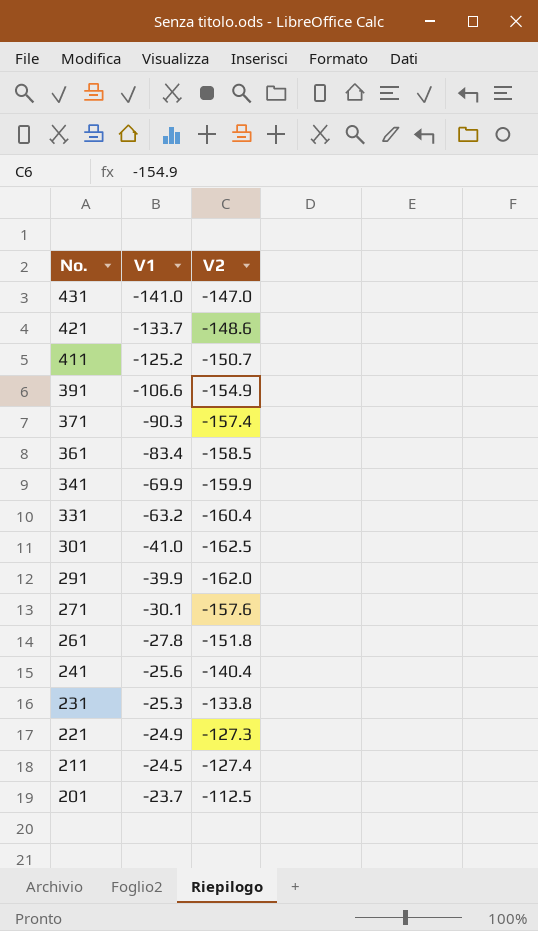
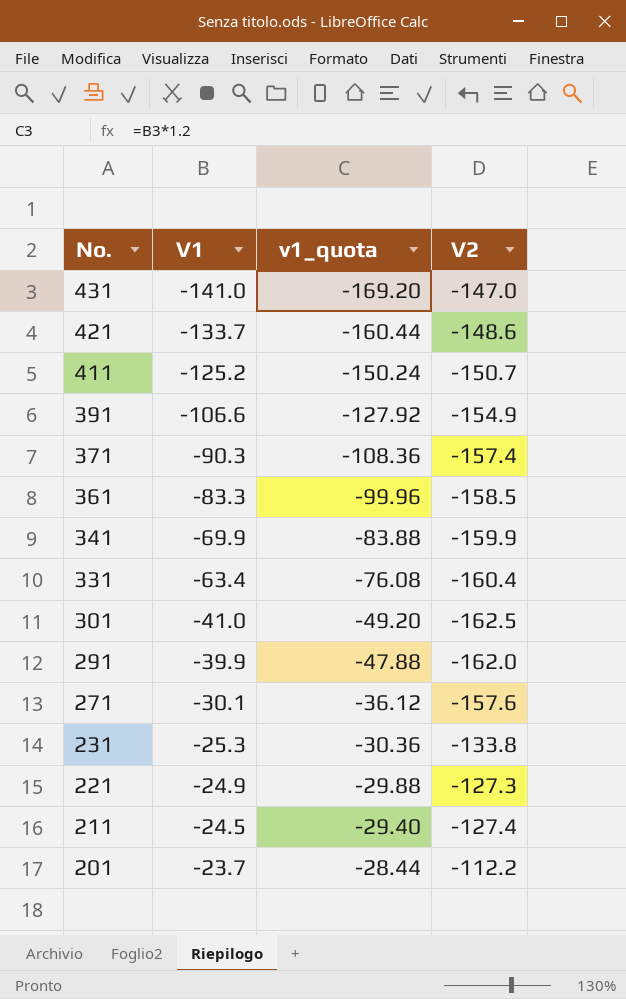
column v1_quota | formula: none -> [V1] * 1.2
row 261: -27.8 | -151.8 -> none
row 241: -25.6 | -140.4 -> none
361 | V1: -83.4 -> -83.3
331 | V1: -63.2 -> -63.4
201 | V2: -112.5 -> -112.2

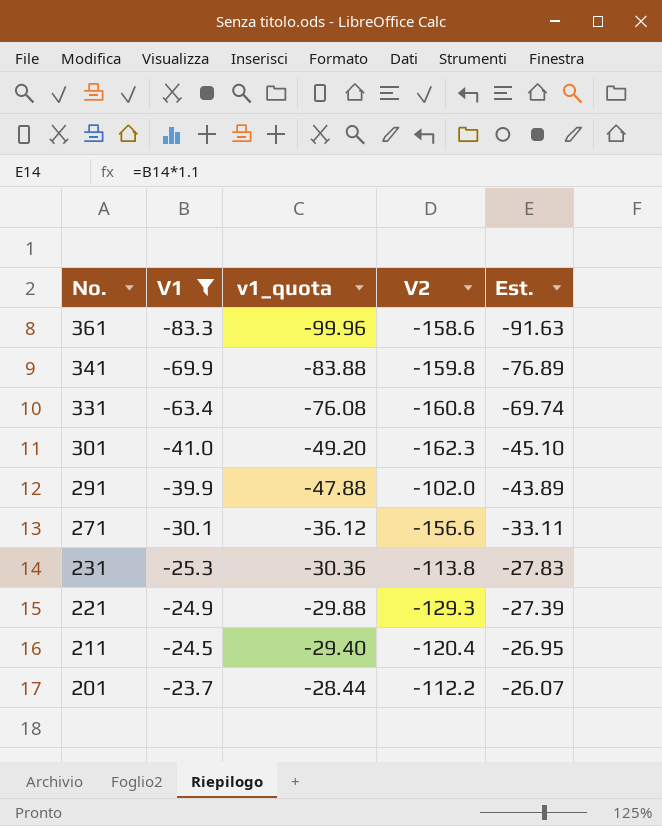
filter: none -> V1 >= -83.3
column Est. | formula: none -> [V1] * 1.1
361 | V2: -158.5 -> -158.6
341 | V2: -159.9 -> -159.8
331 | V2: -160.4 -> -160.8
301 | V2: -162.5 -> -162.3
291 | V2: -162.0 -> -102.0
271 | V2: -157.6 -> -156.6
231 | V2: -133.8 -> -113.8
221 | V2: -127.3 -> -129.3
211 | V2: -127.4 -> -120.4

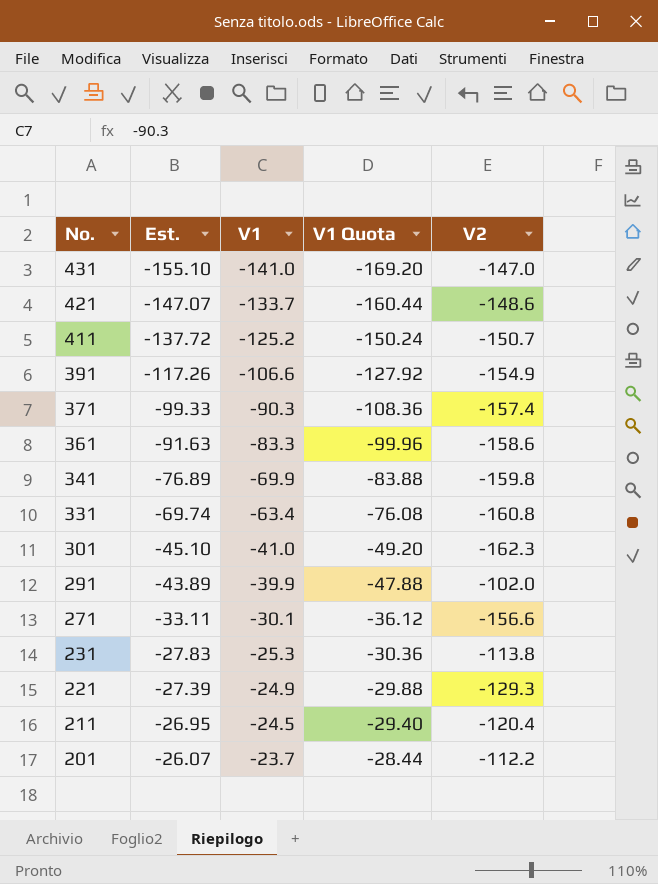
filter: V1 >= -83.3 -> none
column Est. | position: 5 -> 2
column name: v1_quota -> V1 Quota

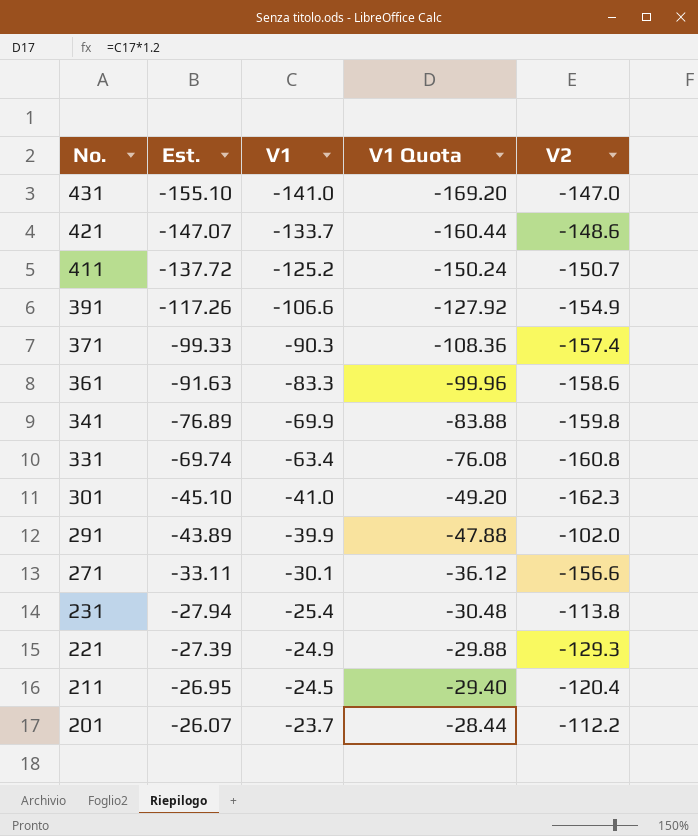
231 | Est.: -27.83 -> -27.94
231 | V1: -25.3 -> -25.4
231 | V1 Quota: -30.36 -> -30.48

